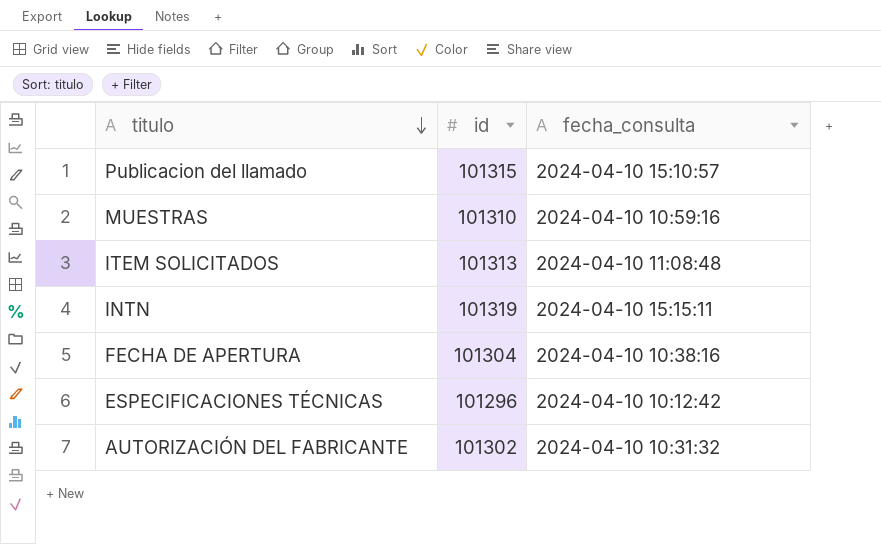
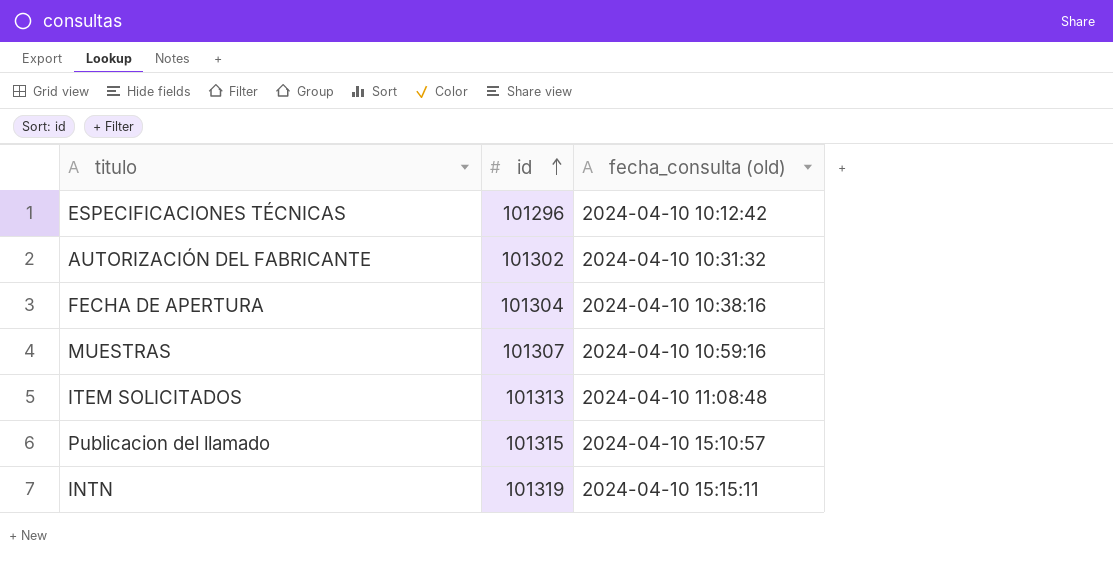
row order: titulo descending -> id ascending
column name: fecha_consulta -> fecha_consulta (old)
MUESTRAS | id: 101310 -> 101307

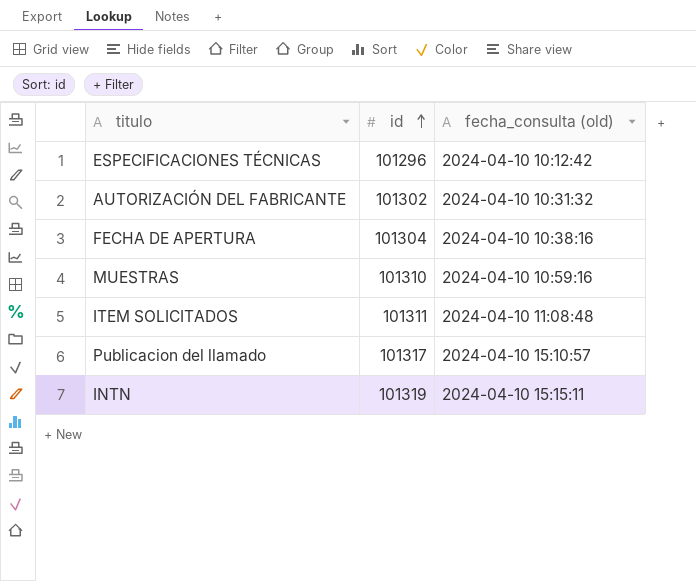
MUESTRAS | id: 101307 -> 101310
ITEM SOLICITADOS | id: 101313 -> 101311
Publicacion del llamado | id: 101315 -> 101317

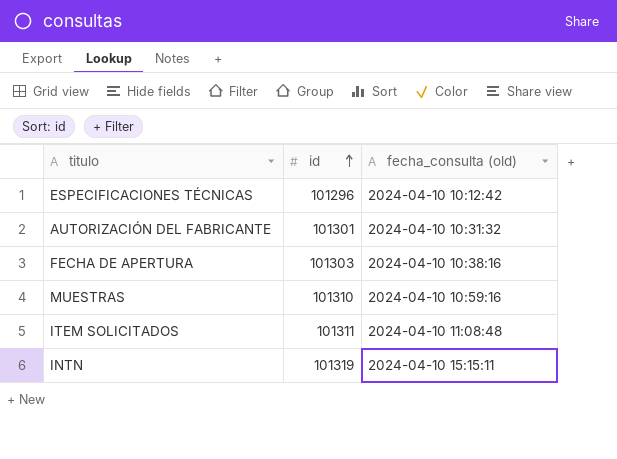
row Publicacion del llamado: 101317 | 2024-04-10 15:10:57 -> none
AUTORIZACIÓN DEL FABRICANTE | id: 101302 -> 101301
FECHA DE APERTURA | id: 101304 -> 101303

